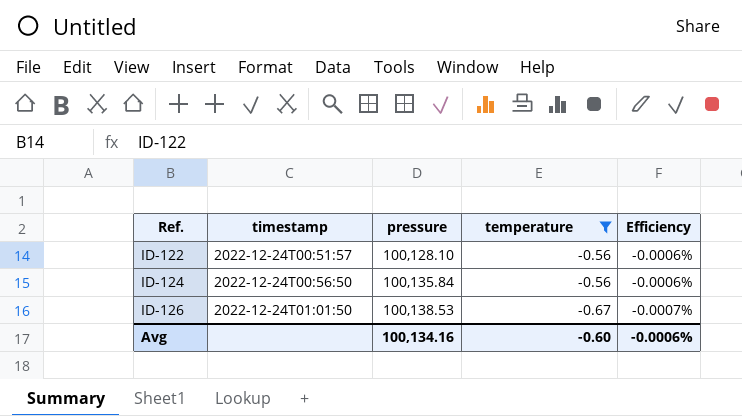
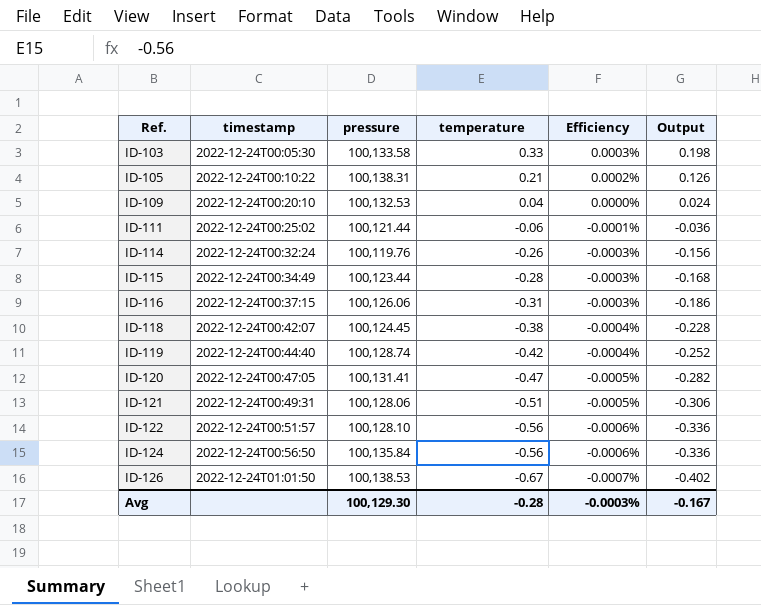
filter: temperature <= -0.56 -> none
column Output | formula: none -> [temperature] * 0.6
Avg | pressure: 100,134.16 -> 100,129.30
Avg | temperature: -0.60 -> -0.28
Avg | Efficiency: -0.0006% -> -0.0003%

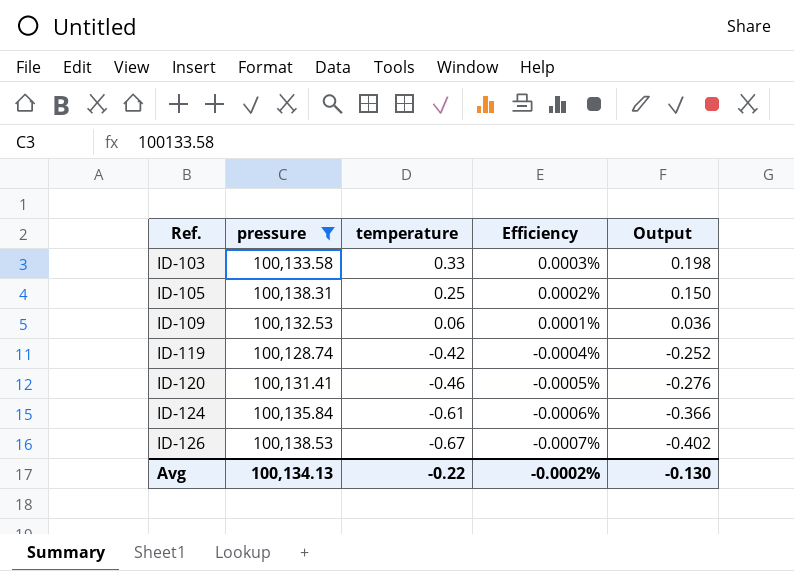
filter: none -> pressure >= 100,128.74
column timestamp | position: 2 -> none
ID-105 | temperature: 0.21 -> 0.25
ID-105 | Output: 0.126 -> 0.150
ID-109 | temperature: 0.04 -> 0.06
ID-109 | Efficiency: 0.0000% -> 0.0001%
ID-109 | Output: 0.024 -> 0.036
ID-120 | temperature: -0.47 -> -0.46
ID-120 | Output: -0.282 -> -0.276
ID-124 | temperature: -0.56 -> -0.61
ID-124 | Output: -0.336 -> -0.366
Avg | pressure: 100,129.30 -> 100,134.13
Avg | temperature: -0.28 -> -0.22
Avg | Efficiency: -0.0003% -> -0.0002%
Avg | Output: -0.167 -> -0.130

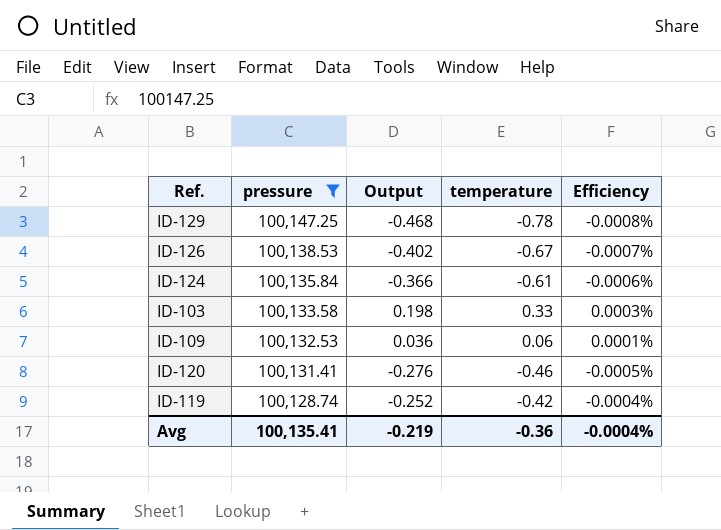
row order: Ref. ascending -> pressure descending
column Output | position: 5 -> 3
row ID-105: 100,138.31 | 0.25 | 0.0002% | 0.150 -> none
row ID-129: none -> 100,147.25 | -0.468 | -0.78 | -0.0008%
Avg | pressure: 100,134.13 -> 100,135.41
Avg | Output: -0.130 -> -0.219
Avg | temperature: -0.22 -> -0.36
Avg | Efficiency: -0.0002% -> -0.0004%

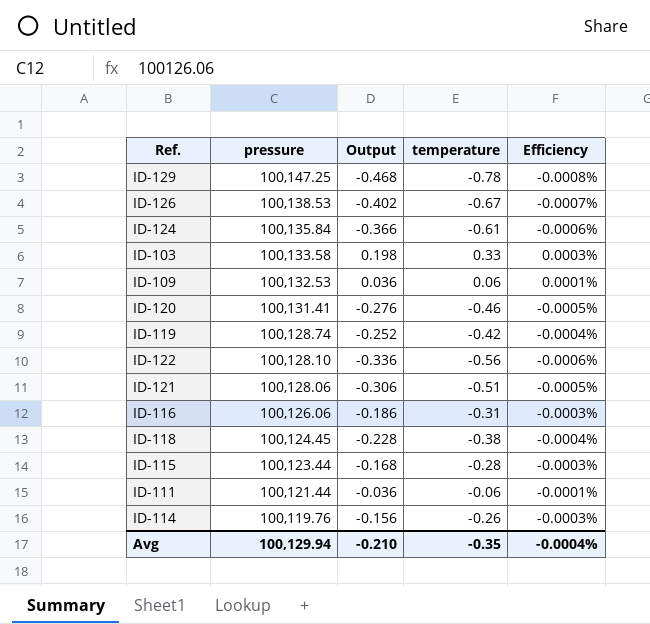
filter: pressure >= 100,128.74 -> none
Avg | pressure: 100,135.41 -> 100,129.94
Avg | Output: -0.219 -> -0.210
Avg | temperature: -0.36 -> -0.35

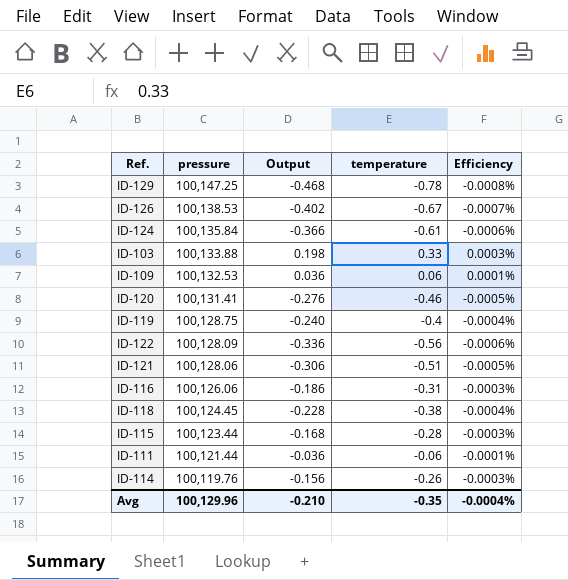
ID-103 | pressure: 100,133.58 -> 100,133.88
ID-119 | pressure: 100,128.74 -> 100,128.75
ID-119 | Output: -0.252 -> -0.240
ID-119 | temperature: -0.42 -> -0.4
ID-122 | pressure: 100,128.10 -> 100,128.09
Avg | pressure: 100,129.94 -> 100,129.96

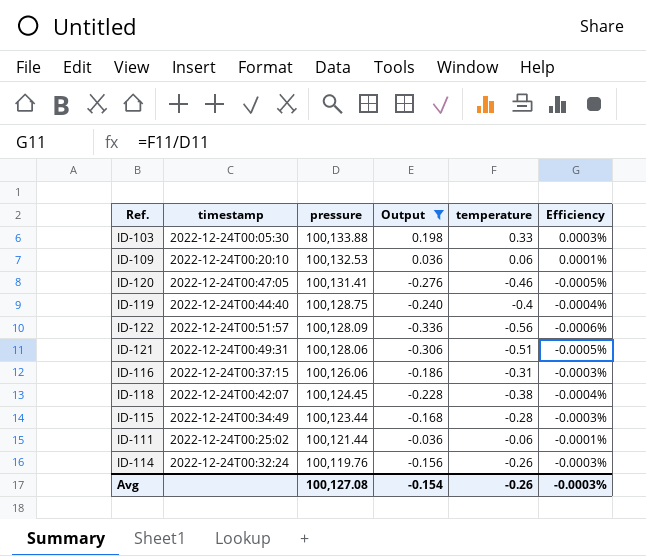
filter: none -> Output >= -0.336
column timestamp | position: none -> 2
Avg | pressure: 100,129.96 -> 100,127.08
Avg | Output: -0.210 -> -0.154
Avg | temperature: -0.35 -> -0.26
Avg | Efficiency: -0.0004% -> -0.0003%

